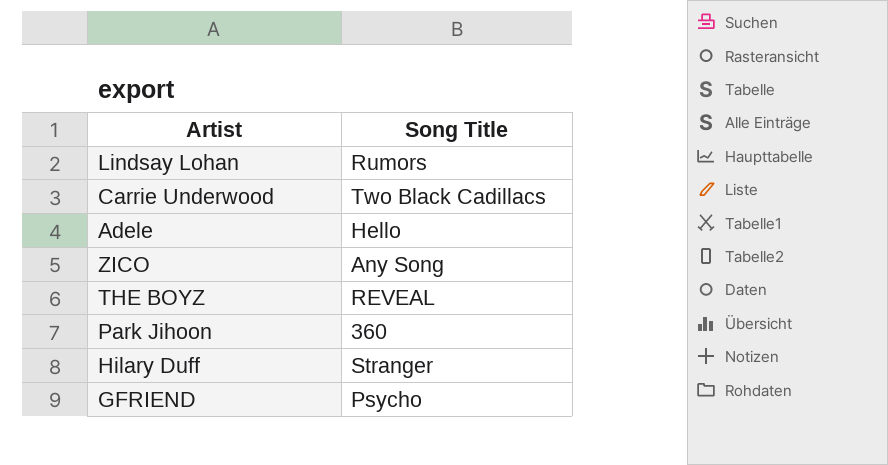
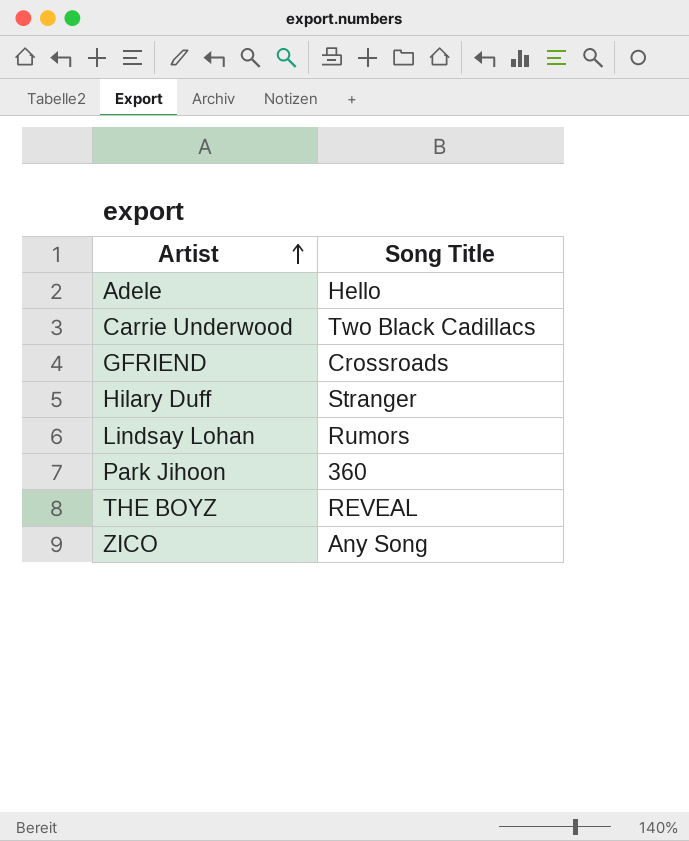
row order: none -> Artist ascending
GFRIEND | Song Title: Psycho -> Crossroads

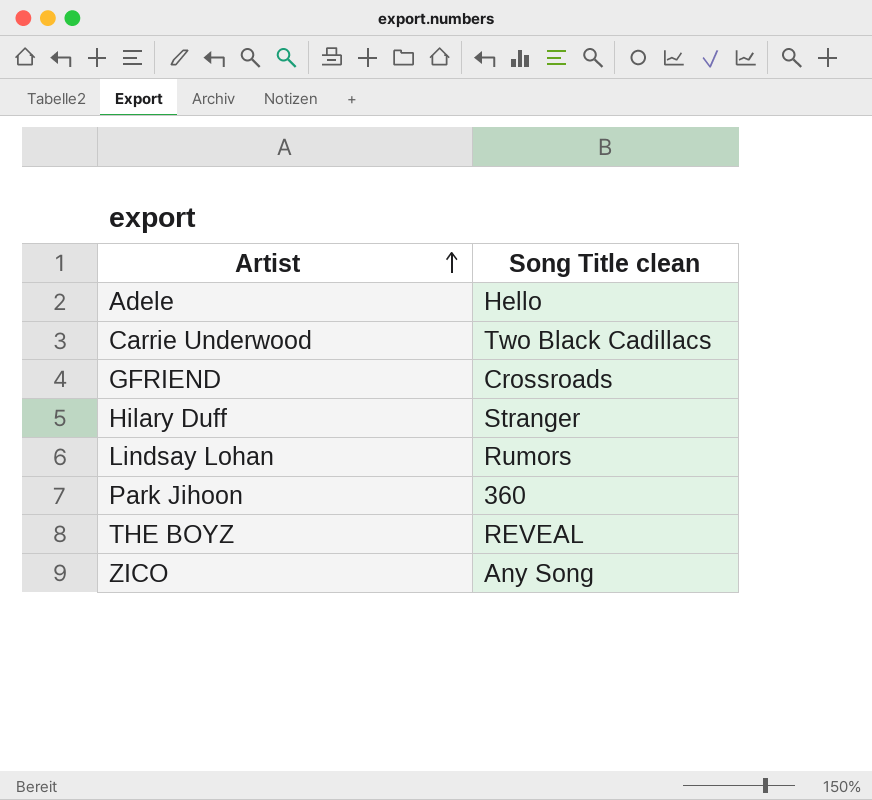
column name: Song Title -> Song Title clean

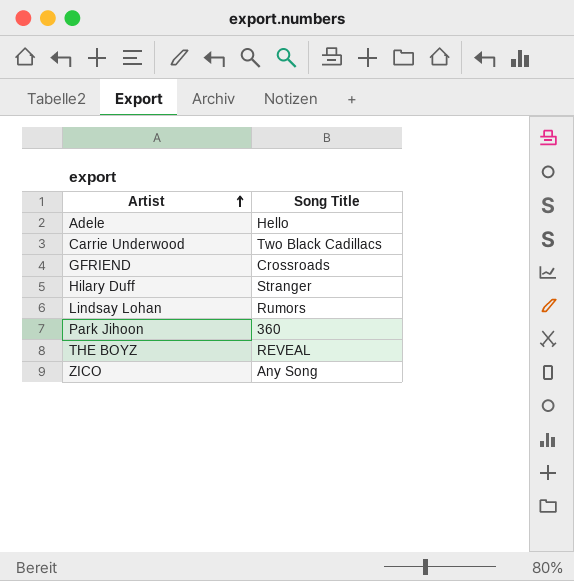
column name: Song Title clean -> Song Title

